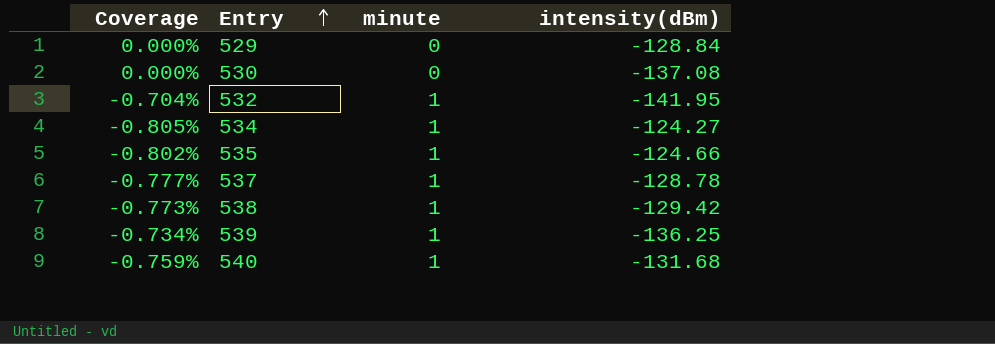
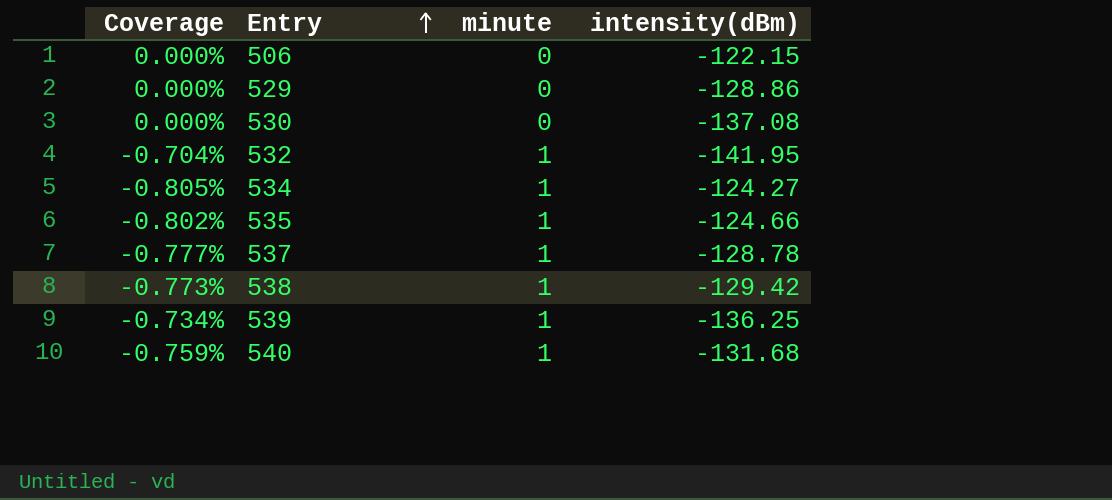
row 506: none -> 0.000% | 0 | -122.15
529 | intensity(dBm): -128.84 -> -128.86

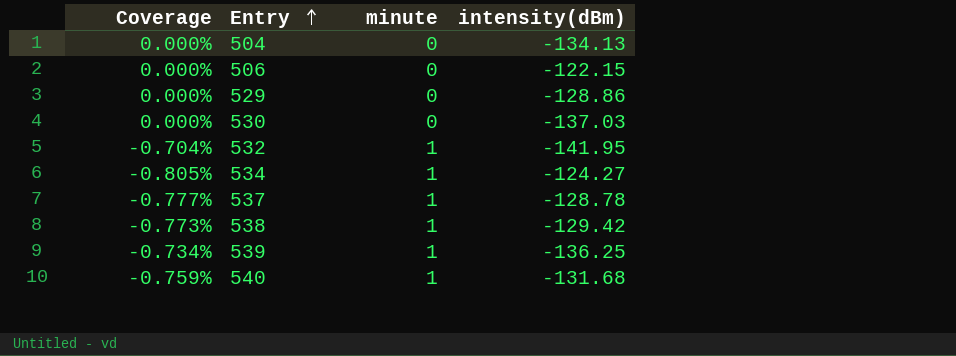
row 535: -0.802% | 1 | -124.66 -> none
row 504: none -> 0.000% | 0 | -134.13
530 | intensity(dBm): -137.08 -> -137.03

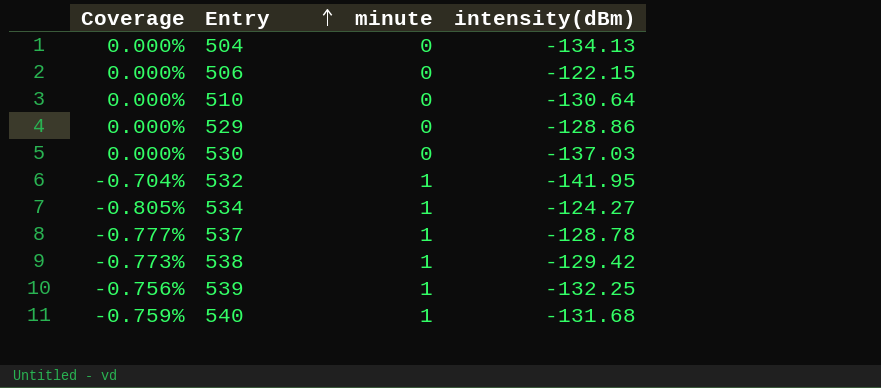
row 510: none -> 0.000% | 0 | -130.64
539 | Coverage: -0.734% -> -0.756%
539 | intensity(dBm): -136.25 -> -132.25

